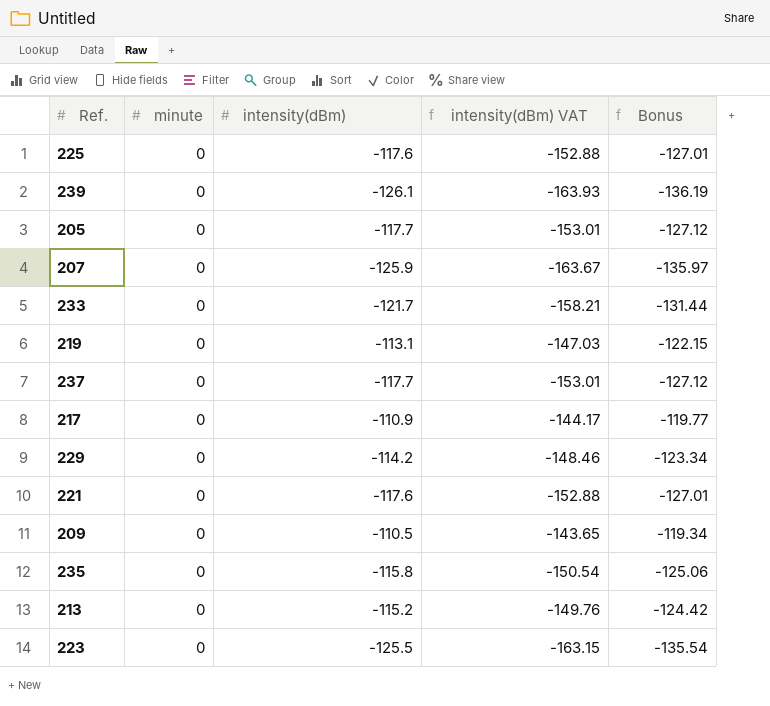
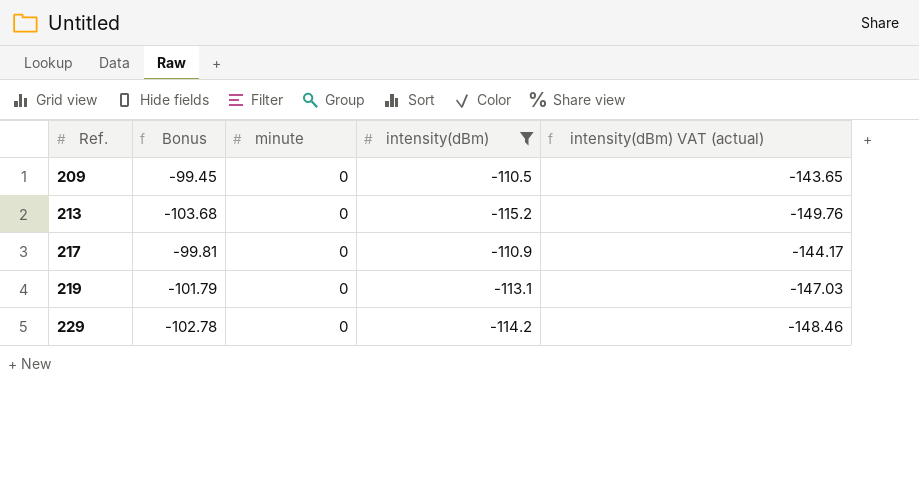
filter: none -> intensity(dBm) >= -115.2
row order: none -> Ref. ascending
column Bonus | formula: [intensity(dBm)] * 1.08 -> [intensity(dBm)] * 0.9
column Bonus | position: 5 -> 2
column name: intensity(dBm) VAT -> intensity(dBm) VAT (actual)

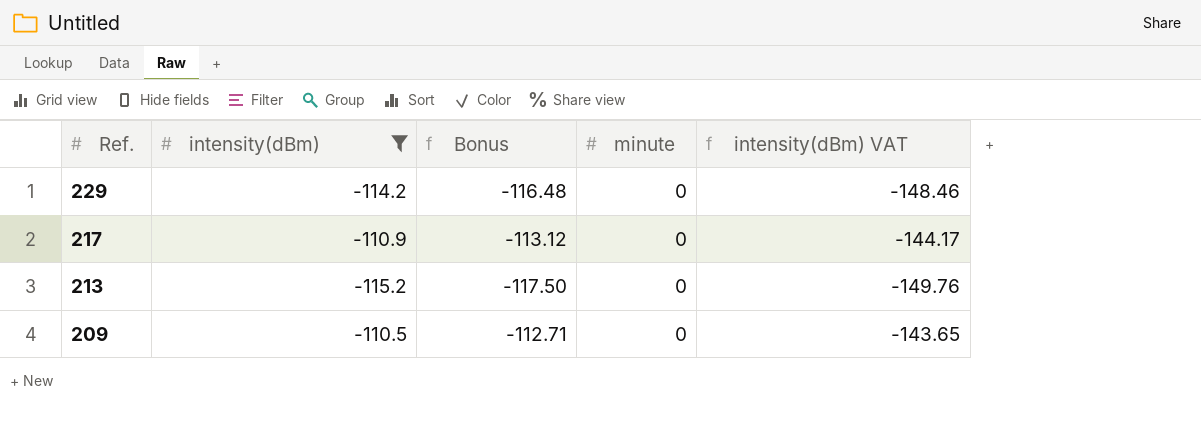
row order: Ref. ascending -> Ref. descending
column intensity(dBm) | position: 4 -> 2
column Bonus | formula: [intensity(dBm)] * 0.9 -> [intensity(dBm)] * 1.02
column name: intensity(dBm) VAT (actual) -> intensity(dBm) VAT
row 219: -101.79 | 0 | -113.1 | -147.03 -> none

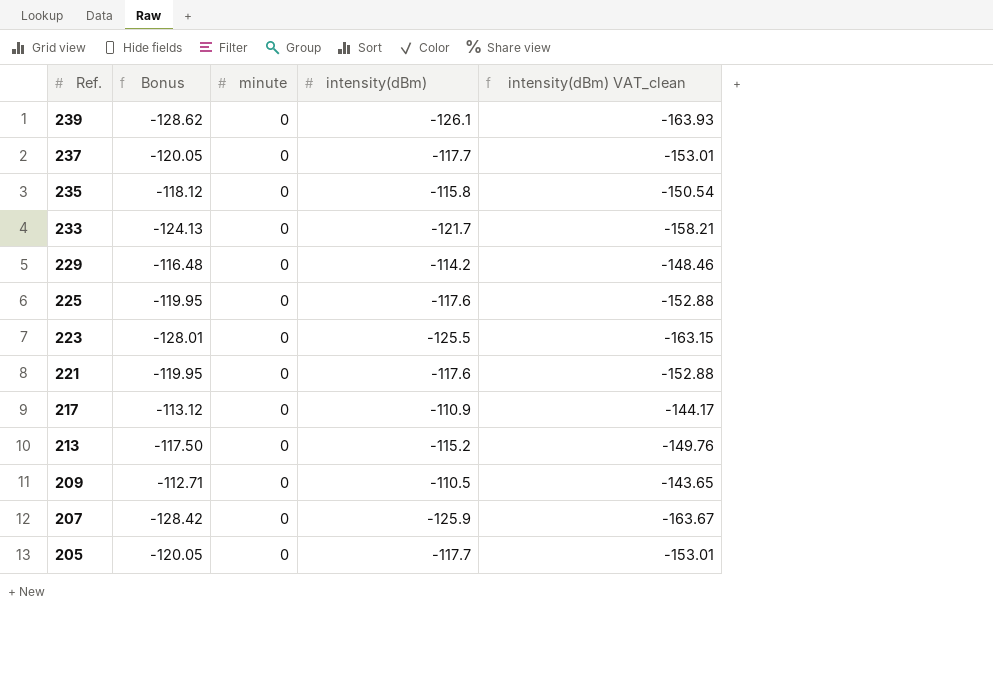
filter: intensity(dBm) >= -115.2 -> none
column intensity(dBm) | position: 2 -> 4
column name: intensity(dBm) VAT -> intensity(dBm) VAT_clean

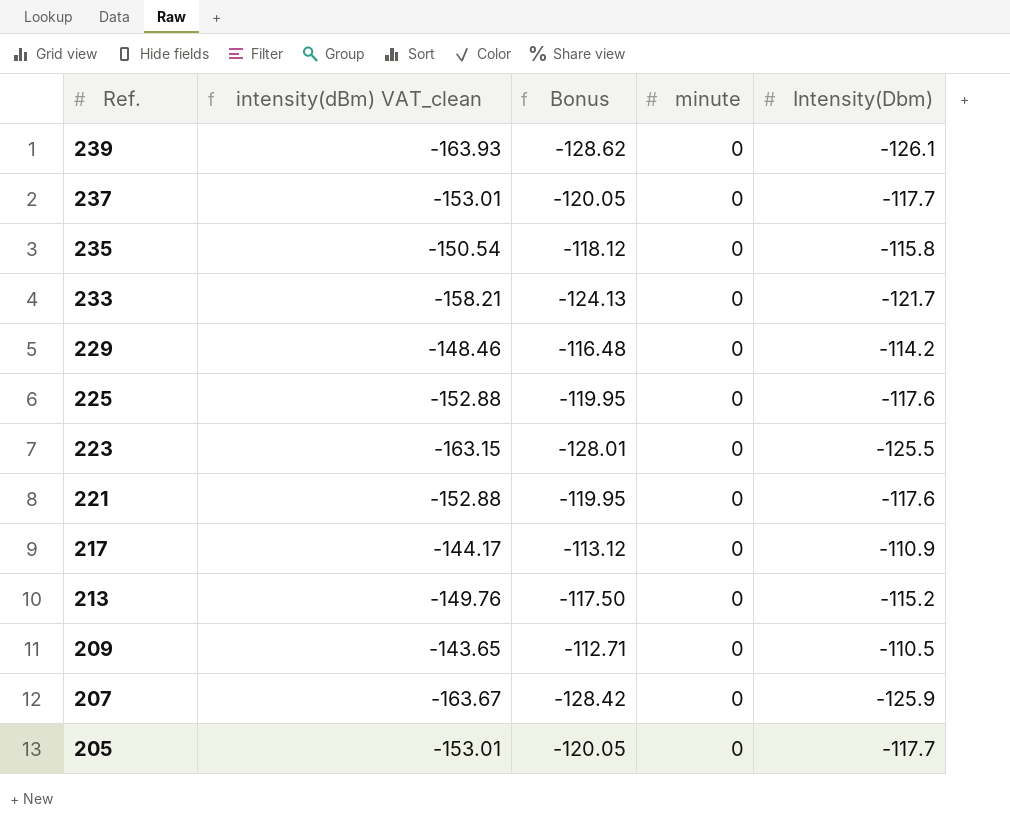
column intensity(dBm) VAT_clean | position: 5 -> 2
column name: intensity(dBm) -> Intensity(Dbm)

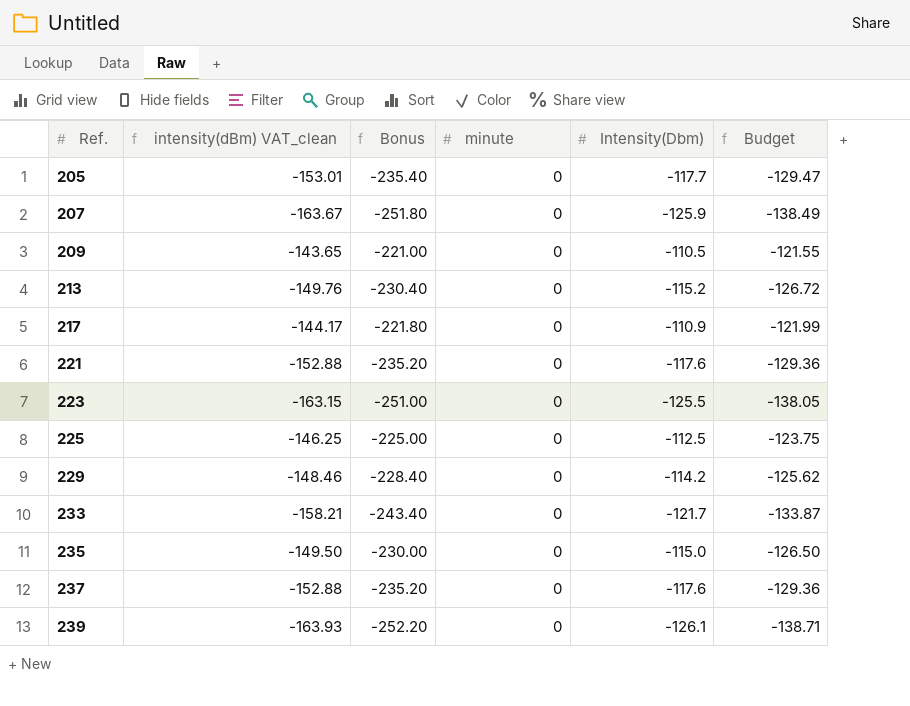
row order: Ref. descending -> Ref. ascending
column Bonus | formula: [Intensity(Dbm)] * 1.02 -> [Intensity(Dbm)] * 2
column Budget | formula: none -> [Intensity(Dbm)] * 1.1
225 | intensity(dBm) VAT_clean: -152.88 -> -146.25
225 | Intensity(Dbm): -117.6 -> -112.5
235 | intensity(dBm) VAT_clean: -150.54 -> -149.50
235 | Intensity(Dbm): -115.8 -> -115.0
237 | intensity(dBm) VAT_clean: -153.01 -> -152.88
237 | Intensity(Dbm): -117.7 -> -117.6

